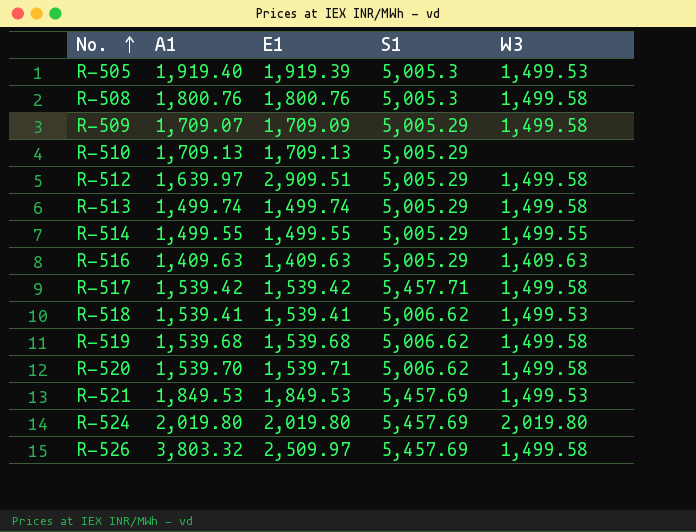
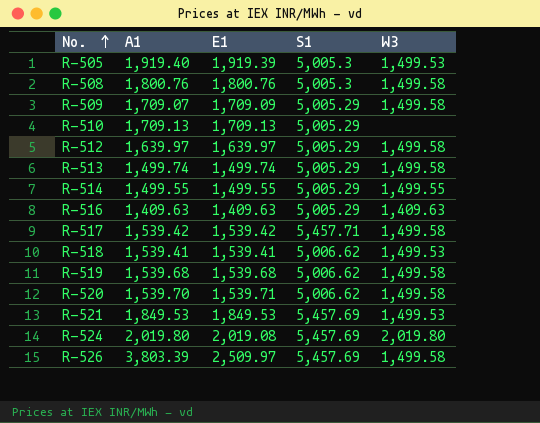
R-512 | E1: 2,909.51 -> 1,639.97
R-524 | E1: 2,019.80 -> 2,019.08
R-526 | A1: 3,803.32 -> 3,803.39

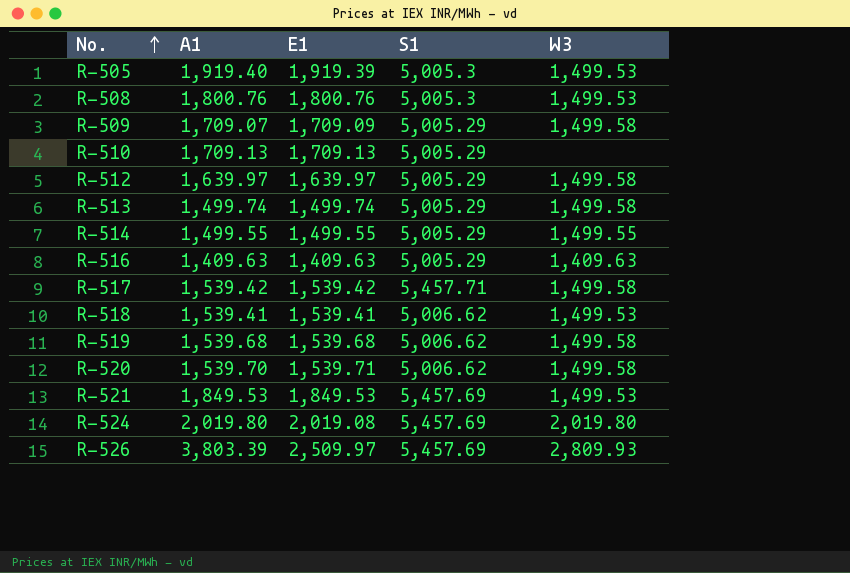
R-508 | W3: 1,499.58 -> 1,499.53
R-526 | W3: 1,499.58 -> 2,809.93

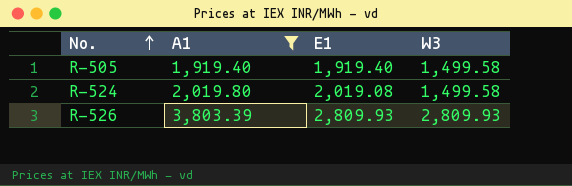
filter: none -> A1 >= 1,919.40
column S1 | position: 4 -> none
R-505 | E1: 1,919.39 -> 1,919.40
R-505 | W3: 1,499.53 -> 1,499.58
R-524 | W3: 2,019.80 -> 1,499.58
R-526 | E1: 2,509.97 -> 2,809.93

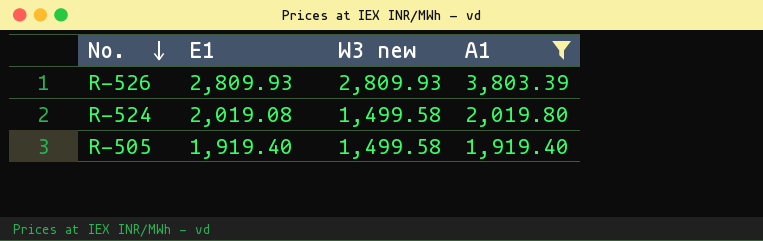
row order: No. ascending -> No. descending
column name: W3 -> W3 new
column A1 | position: 2 -> 4

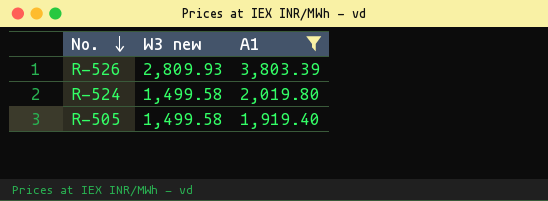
column E1 | position: 2 -> none

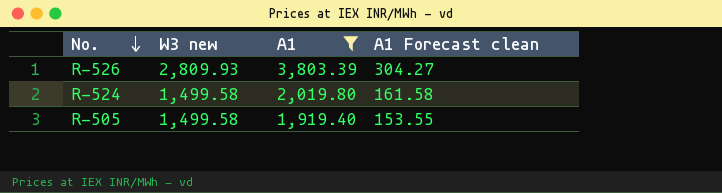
column A1 Forecast clean | formula: none -> [A1] * 0.08

